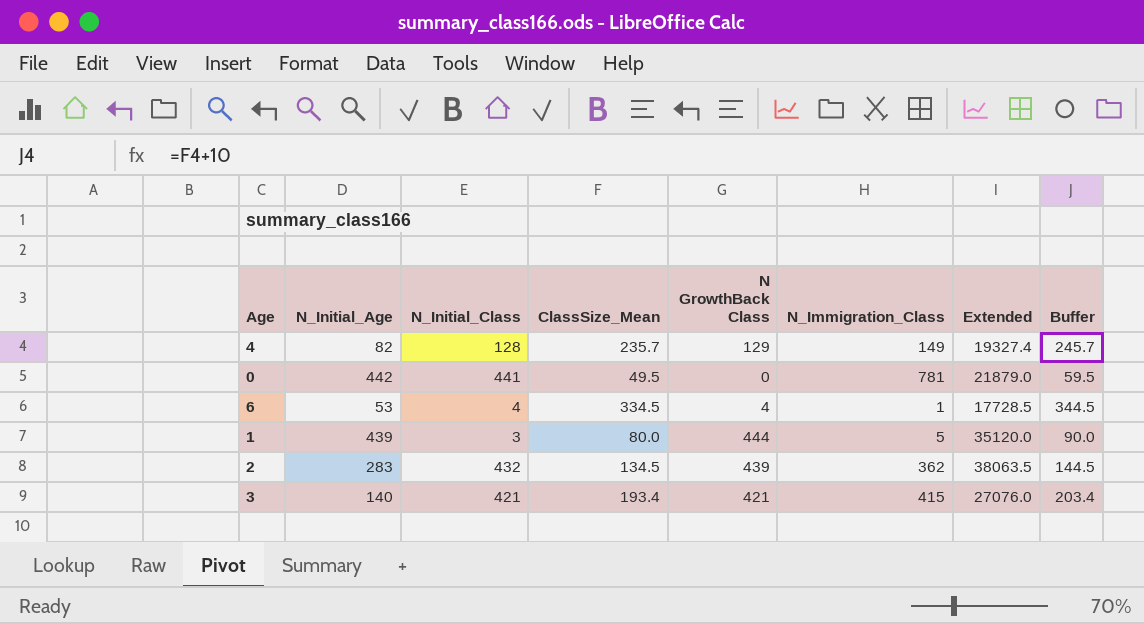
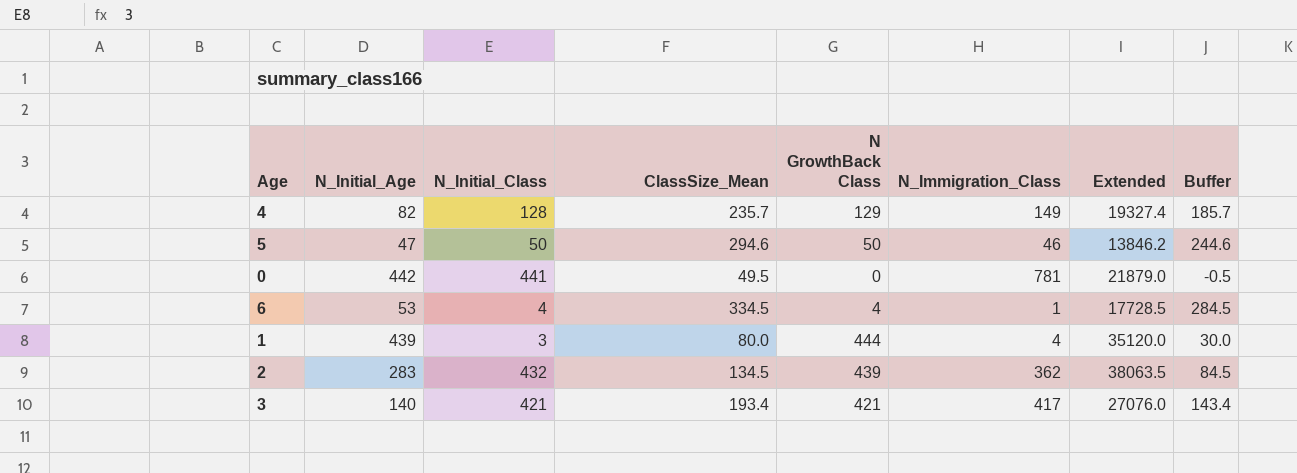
column Buffer | formula: [ClassSize_Mean] + 10 -> [ClassSize_Mean] - 50
row 5: none -> 47 | 50 | 294.6 | 50 | 46 | 13846.2 | 244.6
1 | N_Immigration_Class: 5 -> 4
3 | N_Immigration_Class: 415 -> 417

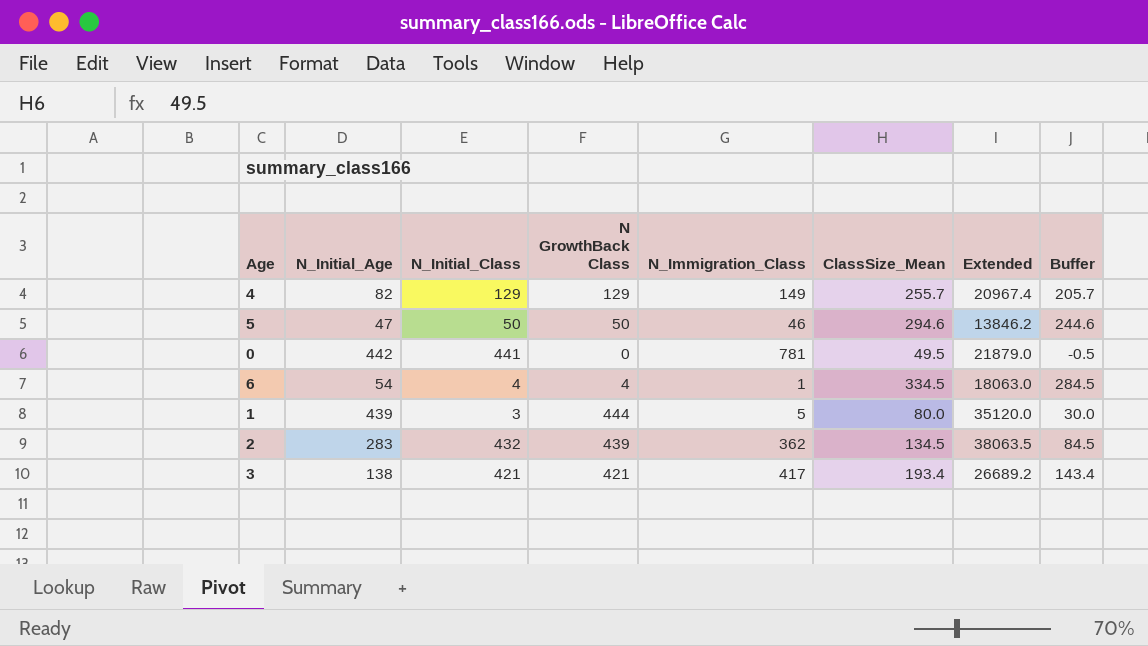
column ClassSize_Mean | position: 4 -> 6
4 | N_Initial_Class: 128 -> 129
4 | ClassSize_Mean: 235.7 -> 255.7
4 | Extended: 19327.4 -> 20967.4
4 | Buffer: 185.7 -> 205.7
6 | N_Initial_Age: 53 -> 54
6 | Extended: 17728.5 -> 18063.0
1 | N_Immigration_Class: 4 -> 5
3 | N_Initial_Age: 140 -> 138
3 | Extended: 27076.0 -> 26689.2

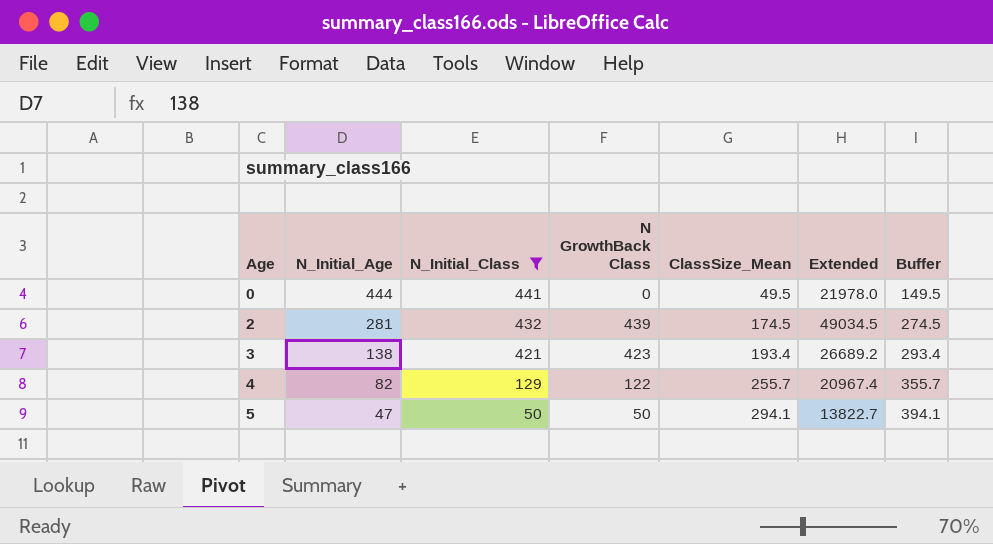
filter: none -> N_Initial_Class >= 50
row order: none -> Age ascending
column N_Immigration_Class | position: 5 -> none
column Buffer | formula: [ClassSize_Mean] - 50 -> [ClassSize_Mean] + 100
0 | N_Initial_Age: 442 -> 444
0 | Extended: 21879.0 -> 21978.0
2 | N_Initial_Age: 283 -> 281
2 | ClassSize_Mean: 134.5 -> 174.5
2 | Extended: 38063.5 -> 49034.5
3 | N GrowthBack Class: 421 -> 423
4 | N GrowthBack Class: 129 -> 122
5 | ClassSize_Mean: 294.6 -> 294.1
5 | Extended: 13846.2 -> 13822.7

